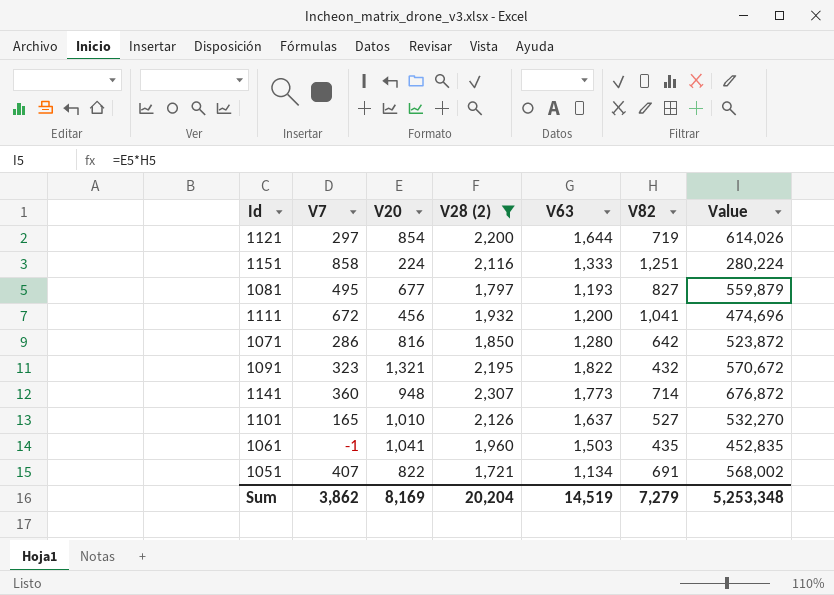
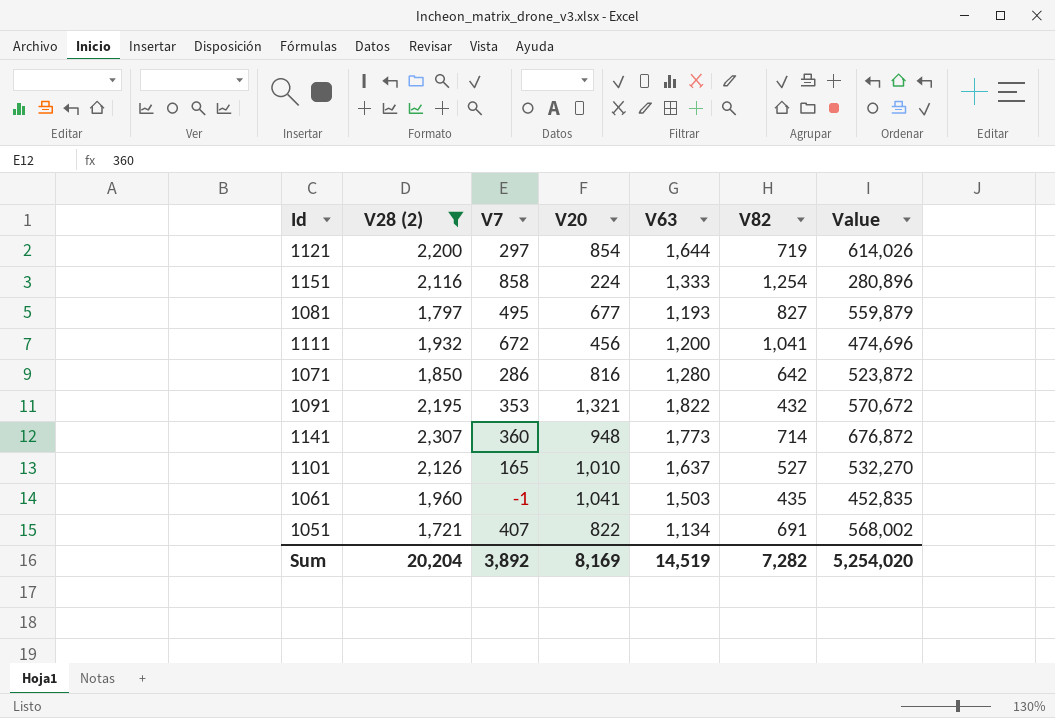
column V28 (2) | position: 4 -> 2
1151 | V82: 1,251 -> 1,254
1151 | Value: 280,224 -> 280,896
1091 | V7: 323 -> 353
Sum | V7: 3,862 -> 3,892
Sum | V82: 7,279 -> 7,282
Sum | Value: 5,253,348 -> 5,254,020

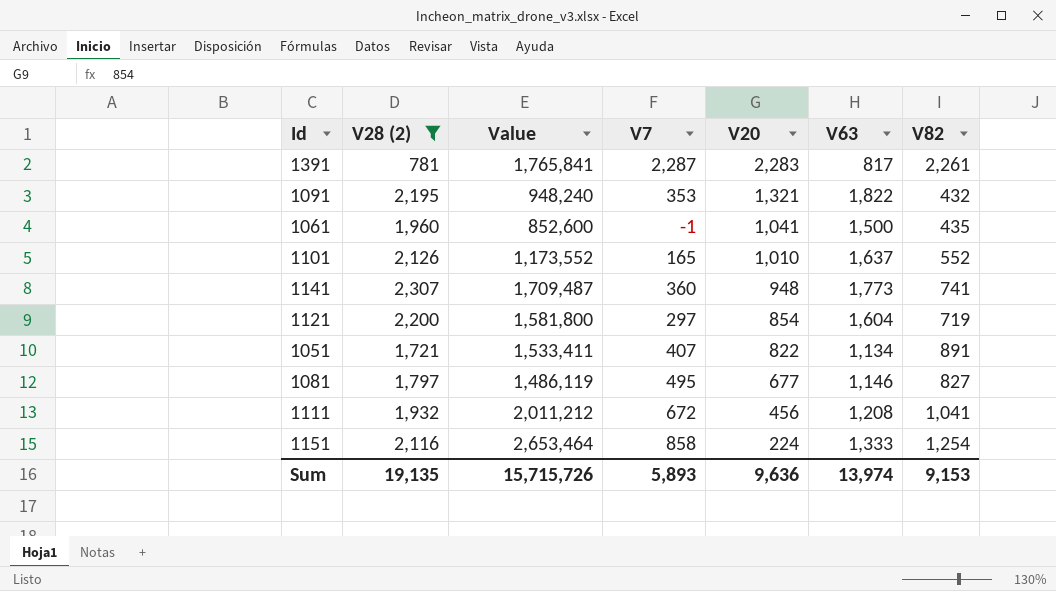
row order: none -> V20 descending
column Value | formula: [V20] * [V82] -> [V28 (2)] * [V82]
column Value | position: 7 -> 3
row 1071: 1,850 | 286 | 816 | 1,280 | 642 | 523,872 -> none
row 1391: none -> 781 | 1,765,841 | 2,287 | 2,283 | 817 | 2,261
1061 | V63: 1,503 -> 1,500
1101 | V82: 527 -> 552
1141 | V82: 714 -> 741
1121 | V63: 1,644 -> 1,604
1051 | V82: 691 -> 891
1081 | V63: 1,193 -> 1,146
1111 | V63: 1,200 -> 1,208
Sum | V28 (2): 20,204 -> 19,135
Sum | Value: 5,254,020 -> 15,715,726
Sum | V7: 3,892 -> 5,893
Sum | V20: 8,169 -> 9,636
Sum | V63: 14,519 -> 13,974
Sum | V82: 7,282 -> 9,153

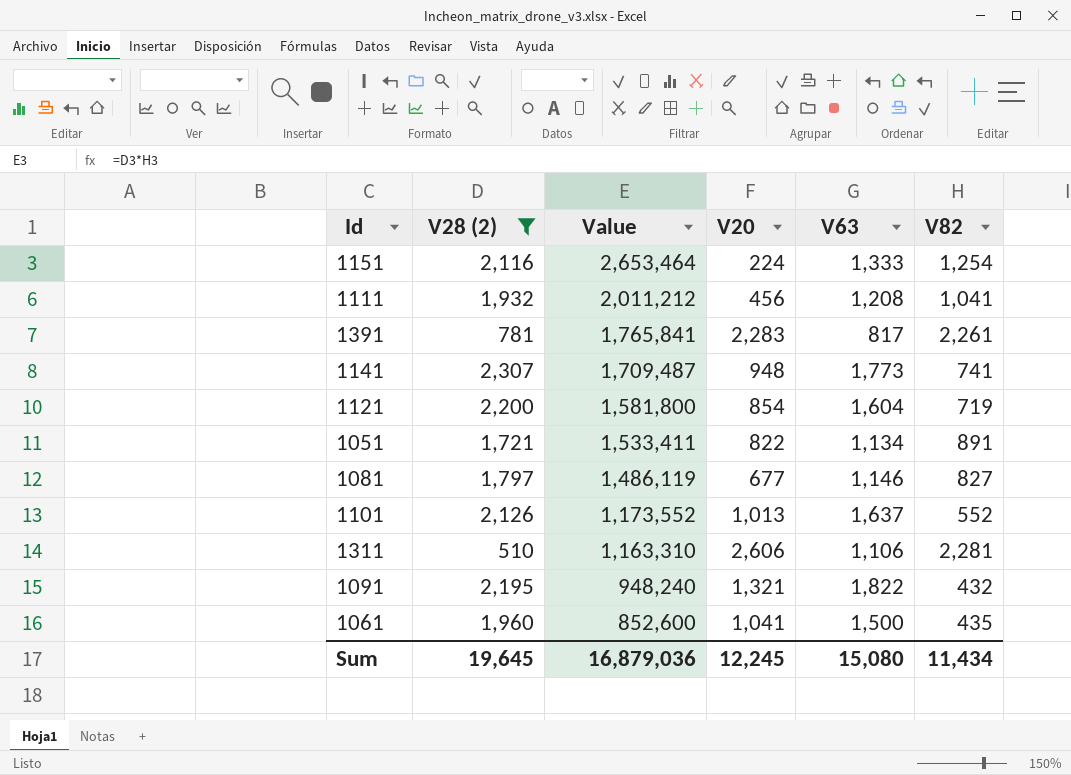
row order: V20 descending -> Value descending
column V7 | position: 4 -> none
1101 | V20: 1,010 -> 1,013
row 1311: none -> 510 | 1,163,310 | 2,606 | 1,106 | 2,281
Sum | V28 (2): 19,135 -> 19,645
Sum | Value: 15,715,726 -> 16,879,036
Sum | V20: 9,636 -> 12,245
Sum | V63: 13,974 -> 15,080
Sum | V82: 9,153 -> 11,434

